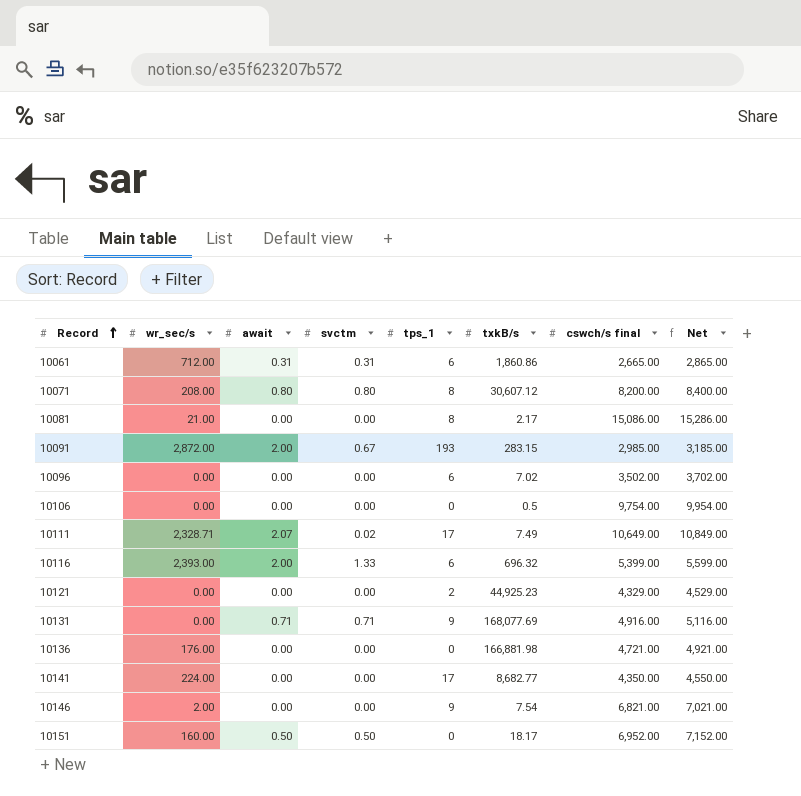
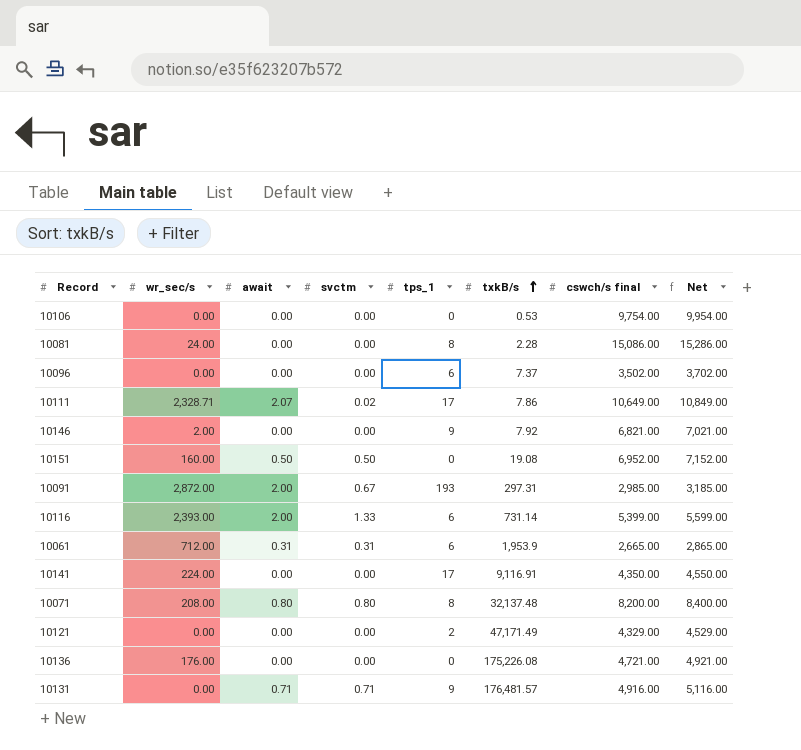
row order: Record ascending -> txkB/s ascending
10106 | txkB/s: 0.5 -> 0.53
10081 | wr_sec/s: 21.00 -> 24.00
10081 | txkB/s: 2.17 -> 2.28
10096 | txkB/s: 7.02 -> 7.37
10111 | txkB/s: 7.49 -> 7.86
10146 | txkB/s: 7.54 -> 7.92
10151 | txkB/s: 18.17 -> 19.08
10091 | txkB/s: 283.15 -> 297.31
10116 | txkB/s: 696.32 -> 731.14
10061 | txkB/s: 1,860.86 -> 1,953.9
10141 | txkB/s: 8,682.77 -> 9,116.91
10071 | txkB/s: 30,607.12 -> 32,137.48
10121 | txkB/s: 44,925.23 -> 47,171.49
10136 | txkB/s: 166,881.98 -> 175,226.08
10131 | txkB/s: 168,077.69 -> 176,481.57

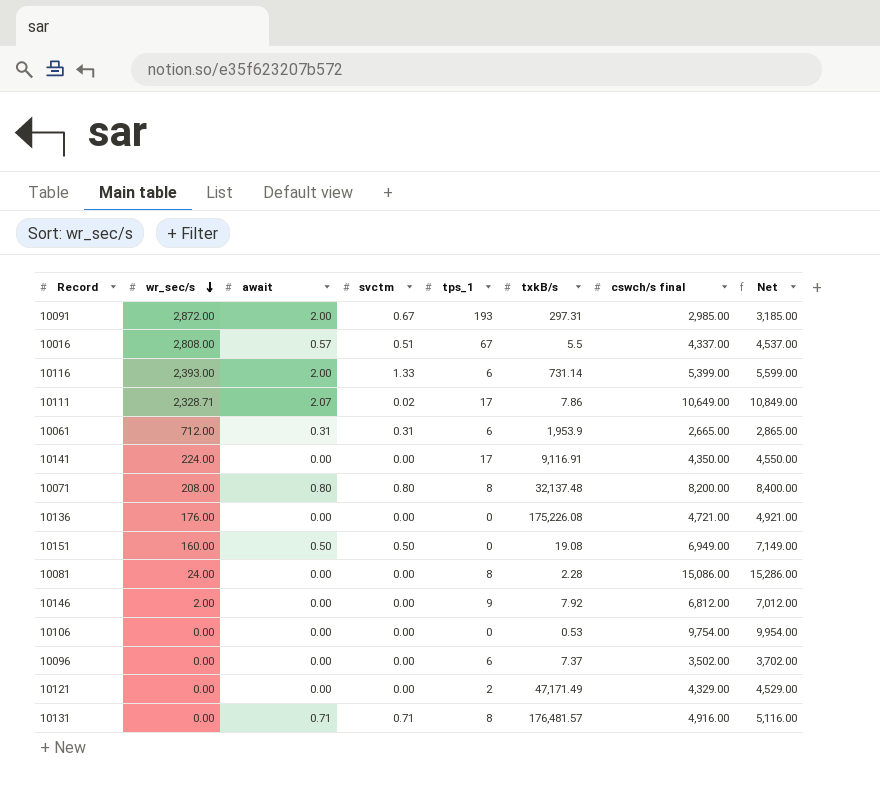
row order: txkB/s ascending -> wr_sec/s descending
row 10016: none -> 2,808.00 | 0.57 | 0.51 | 67 | 5.5 | 4,337.00 | 4,537.00
10151 | cswch/s final: 6,952.00 -> 6,949.00
10151 | Net: 7,152.00 -> 7,149.00
10146 | cswch/s final: 6,821.00 -> 6,812.00
10146 | Net: 7,021.00 -> 7,012.00
10131 | tps_1: 9 -> 8

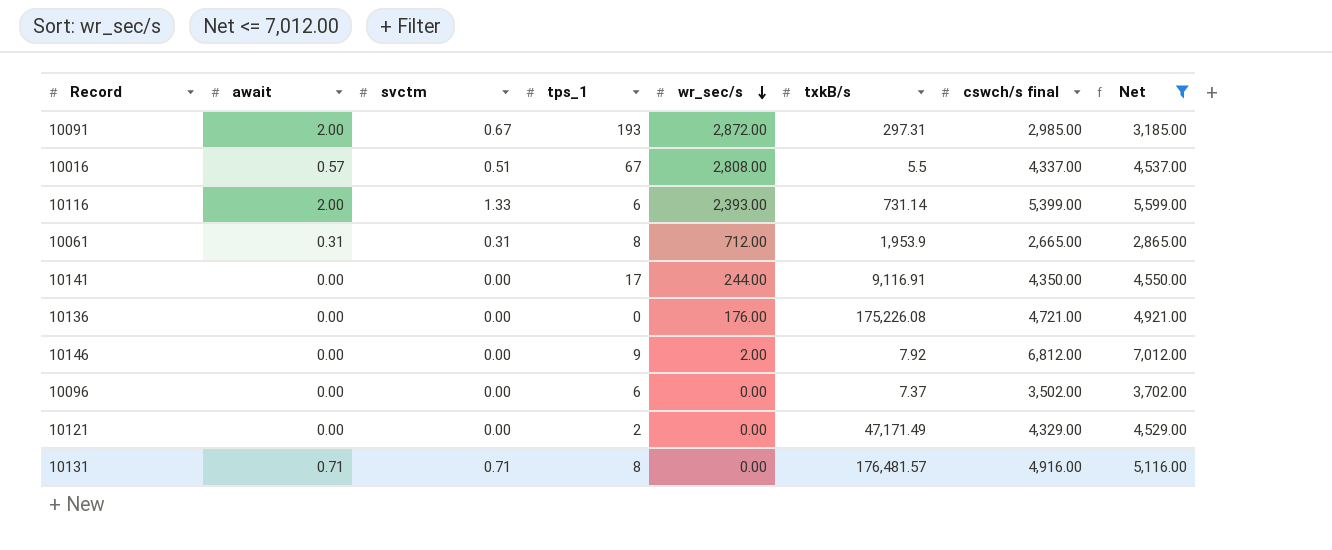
filter: none -> Net <= 7,012.00
column wr_sec/s | position: 2 -> 5
10061 | tps_1: 6 -> 8
10141 | wr_sec/s: 224.00 -> 244.00

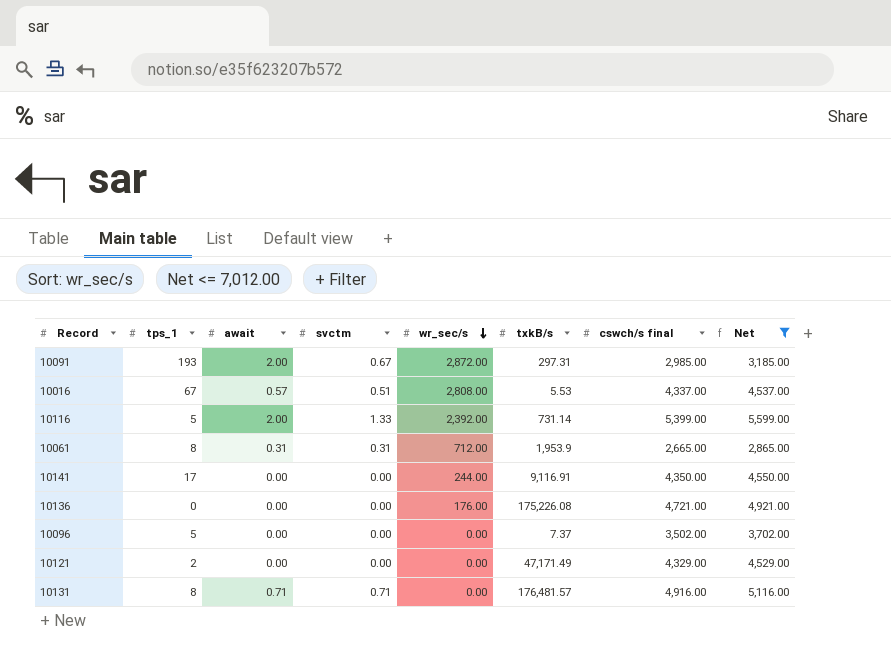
column tps_1 | position: 4 -> 2
row 10146: 0.00 | 0.00 | 9 | 2.00 | 7.92 | 6,812.00 | 7,012.00 -> none
10016 | txkB/s: 5.5 -> 5.53
10116 | tps_1: 6 -> 5
10116 | wr_sec/s: 2,393.00 -> 2,392.00
10096 | tps_1: 6 -> 5

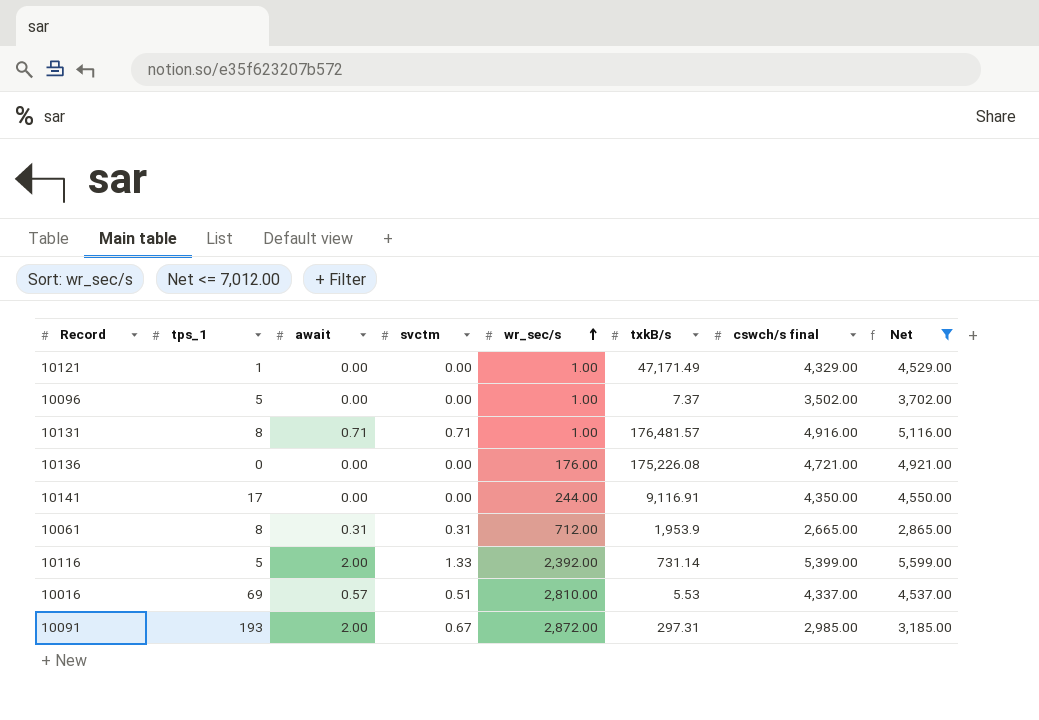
row order: wr_sec/s descending -> wr_sec/s ascending
10121 | tps_1: 2 -> 1
10121 | wr_sec/s: 0.00 -> 1.00
10096 | wr_sec/s: 0.00 -> 1.00
10131 | wr_sec/s: 0.00 -> 1.00
10016 | tps_1: 67 -> 69
10016 | wr_sec/s: 2,808.00 -> 2,810.00

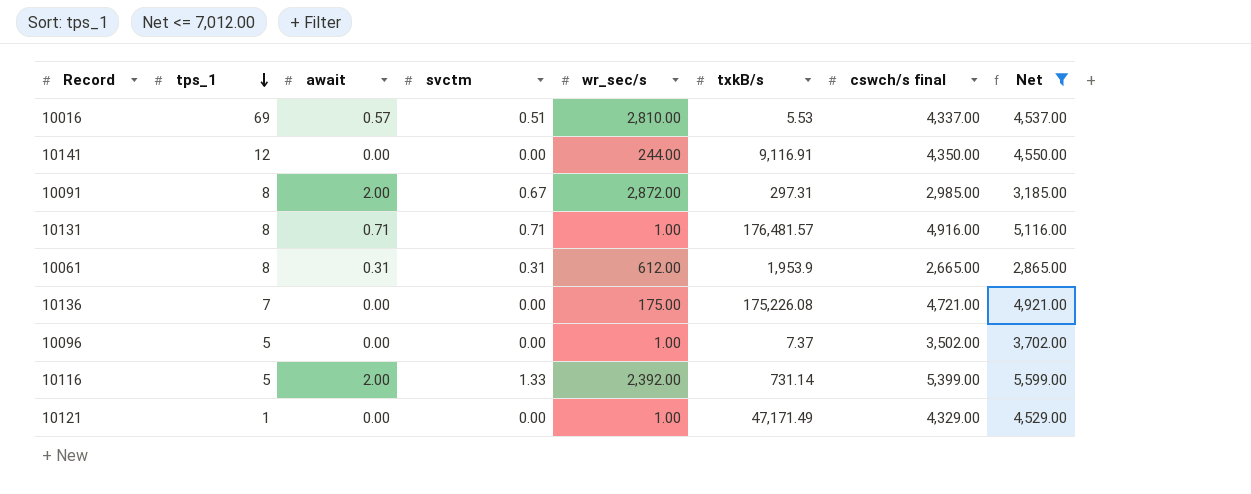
row order: wr_sec/s ascending -> tps_1 descending
10141 | tps_1: 17 -> 12
10091 | tps_1: 193 -> 8
10061 | wr_sec/s: 712.00 -> 612.00
10136 | tps_1: 0 -> 7
10136 | wr_sec/s: 176.00 -> 175.00

